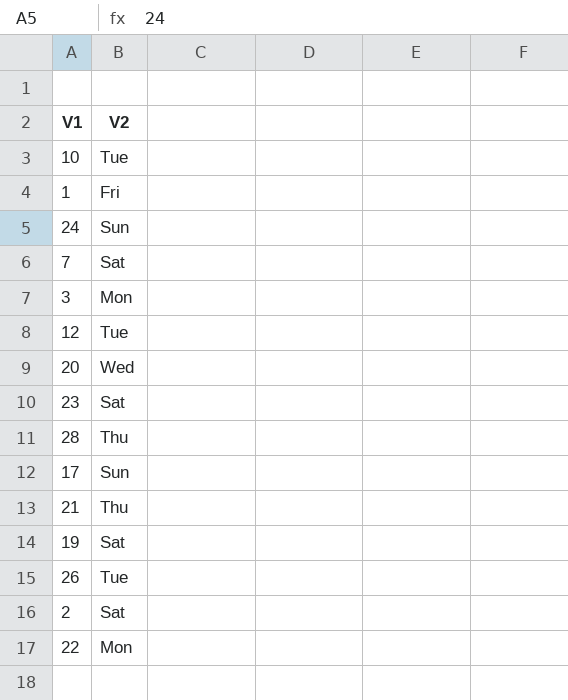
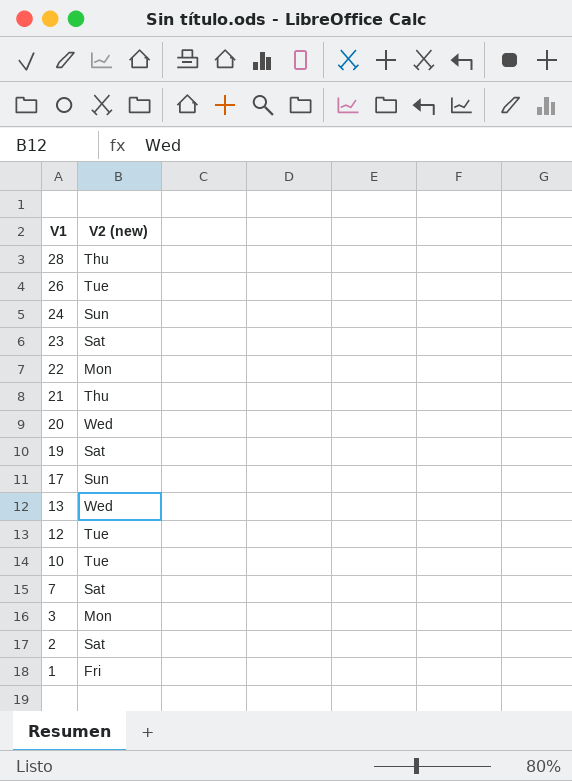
row order: none -> V1 descending
column name: V2 -> V2 (new)
row 13: none -> Wed

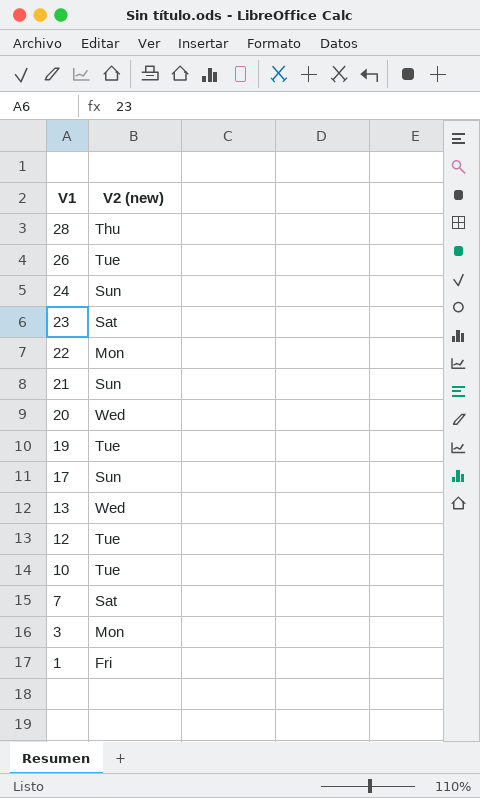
row 2: Sat -> none
21 | V2 (new): Thu -> Sun
19 | V2 (new): Sat -> Tue

